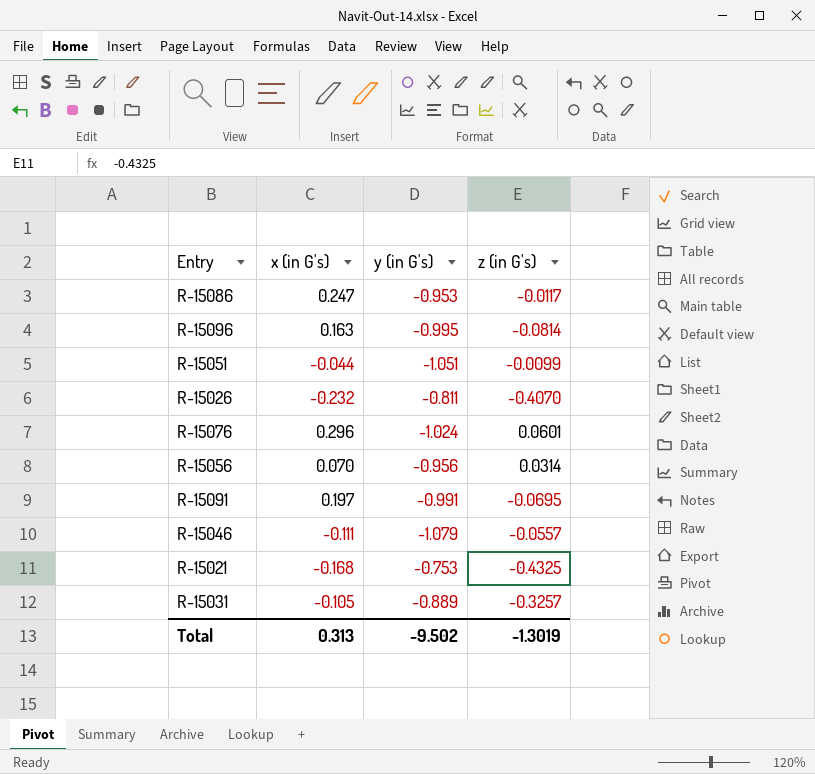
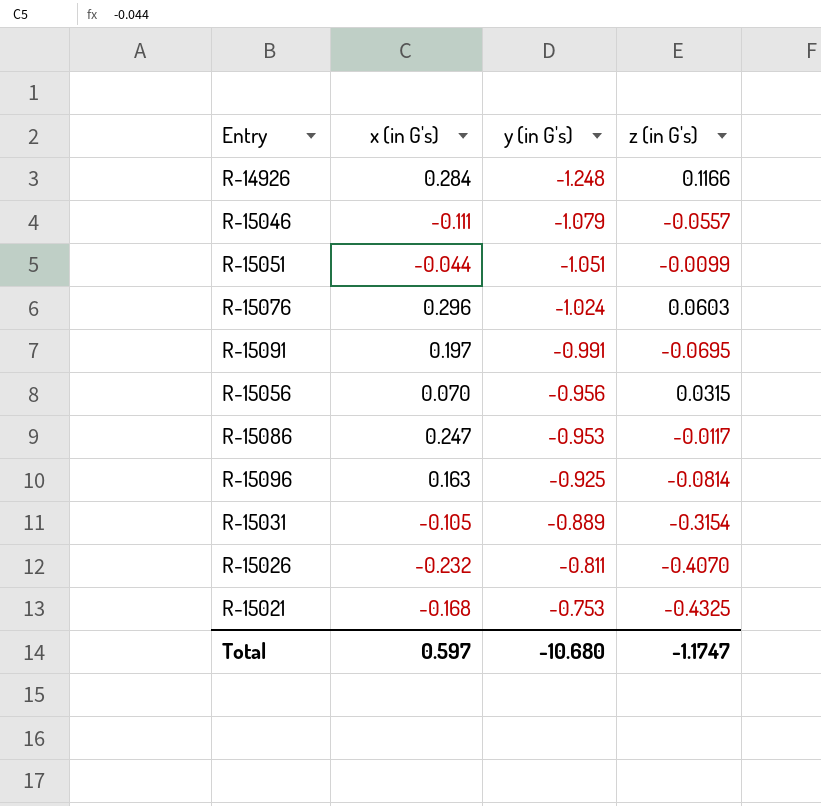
row order: none -> y (in G's) ascending
row R-14926: none -> 0.284 | -1.248 | 0.1166
R-15076 | z (in G's): 0.0601 -> 0.0603
R-15056 | z (in G's): 0.0314 -> 0.0315
R-15096 | y (in G's): -0.995 -> -0.925
R-15031 | z (in G's): -0.3257 -> -0.3154
Total | x (in G's): 0.313 -> 0.597
Total | y (in G's): -9.502 -> -10.680
Total | z (in G's): -1.3019 -> -1.1747

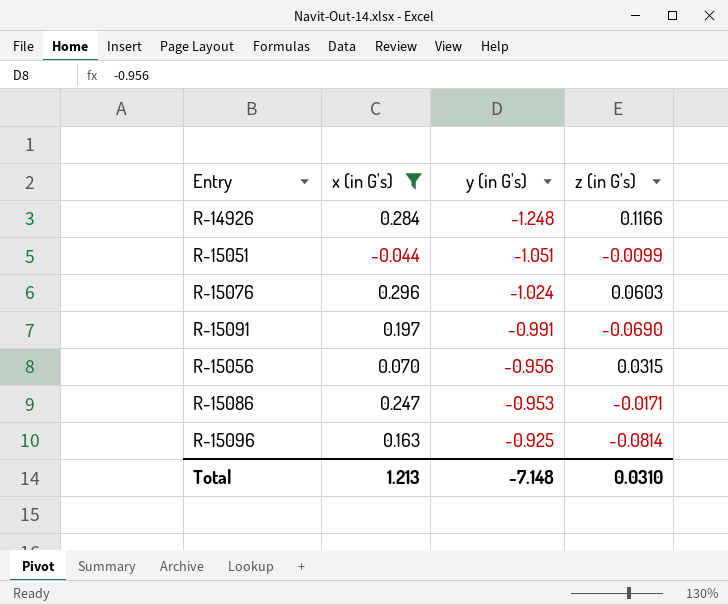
filter: none -> x (in G's) >= -0.044
R-15091 | z (in G's): -0.0695 -> -0.0690
R-15086 | z (in G's): -0.0117 -> -0.0171
Total | x (in G's): 0.597 -> 1.213
Total | y (in G's): -10.680 -> -7.148
Total | z (in G's): -1.1747 -> 0.0310

